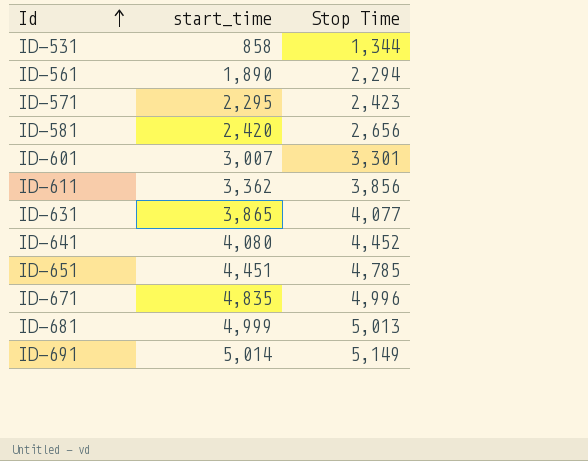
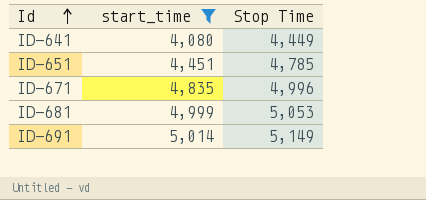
filter: none -> start_time >= 4,080
ID-641 | Stop Time: 4,452 -> 4,449
ID-681 | Stop Time: 5,013 -> 5,053

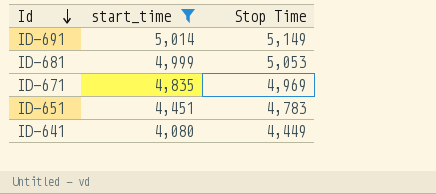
row order: Id ascending -> Id descending
ID-671 | Stop Time: 4,996 -> 4,969
ID-651 | Stop Time: 4,785 -> 4,783

